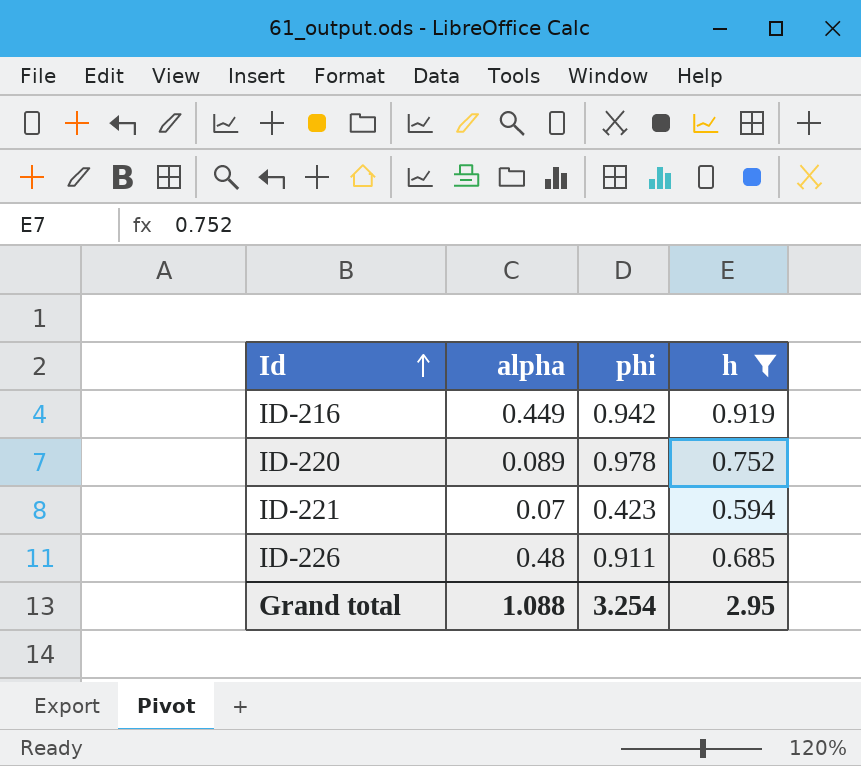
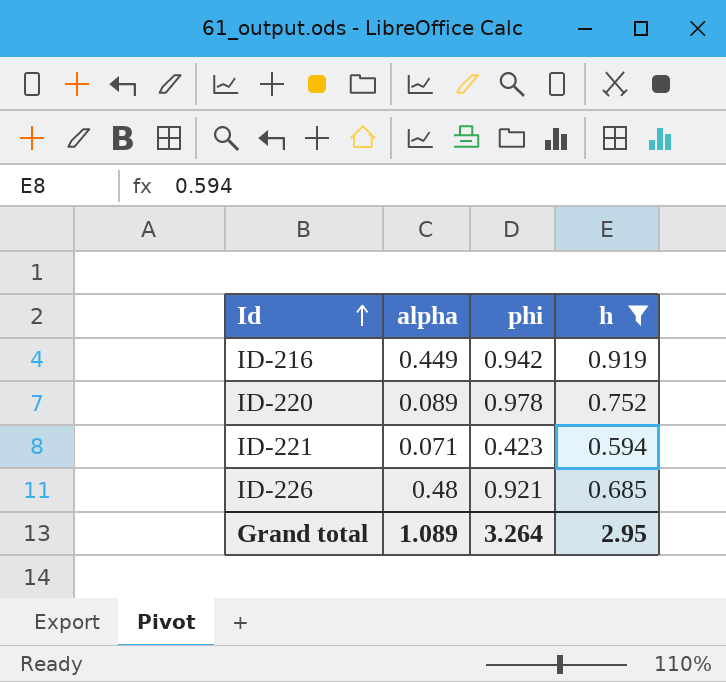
ID-221 | alpha: 0.07 -> 0.071
ID-226 | phi: 0.911 -> 0.921
Grand total | alpha: 1.088 -> 1.089
Grand total | phi: 3.254 -> 3.264

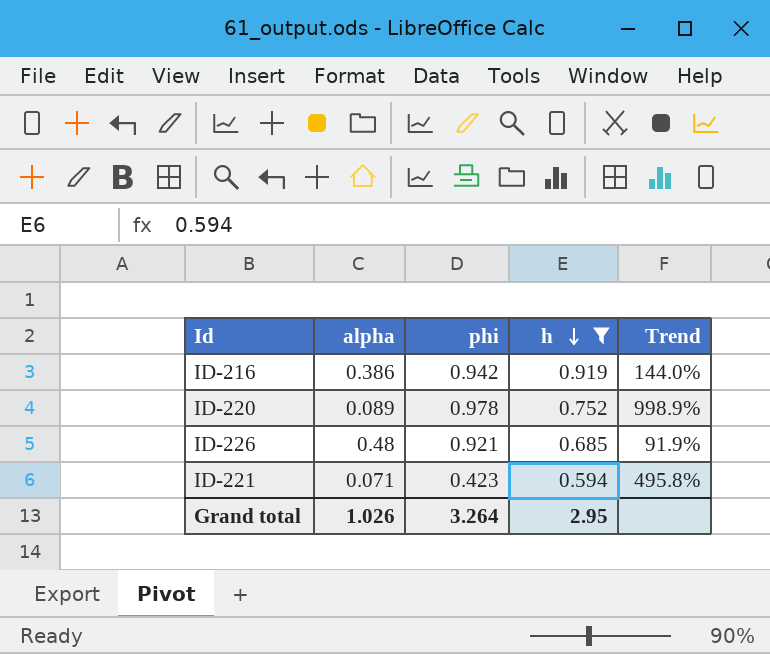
row order: Id ascending -> h descending
column Trend | formula: none -> ([phi] - [alpha]) / [alpha]
ID-216 | alpha: 0.449 -> 0.386
Grand total | alpha: 1.089 -> 1.026

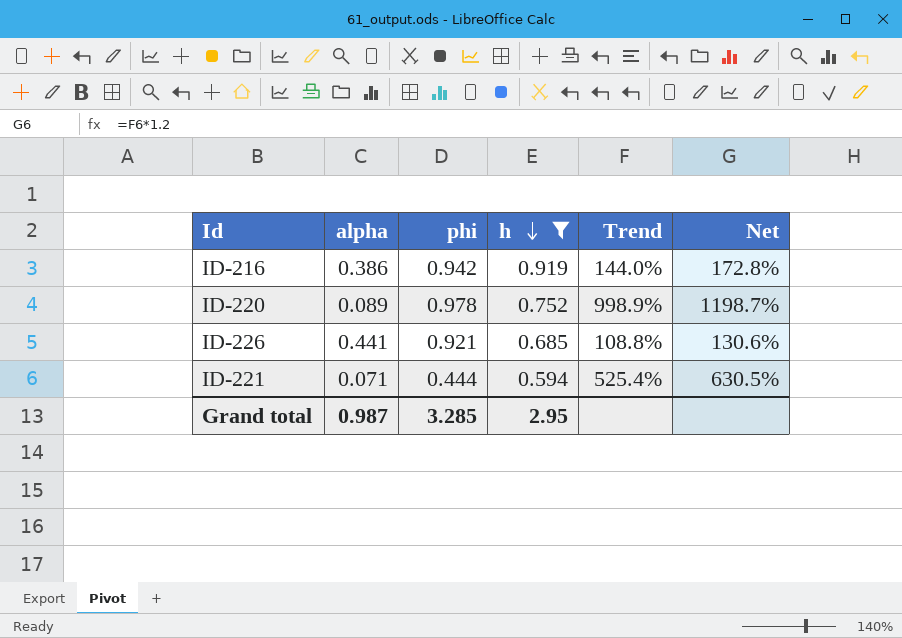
column Net | formula: none -> [Trend] * 1.2
ID-226 | alpha: 0.48 -> 0.441
ID-226 | Trend: 91.9% -> 108.8%
ID-221 | phi: 0.423 -> 0.444
ID-221 | Trend: 495.8% -> 525.4%
Grand total | alpha: 1.026 -> 0.987
Grand total | phi: 3.264 -> 3.285

